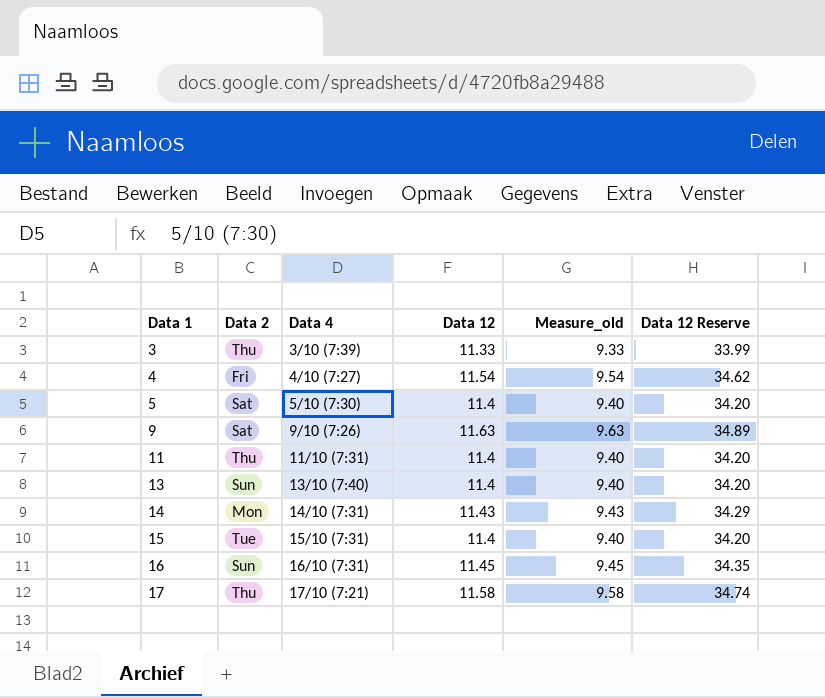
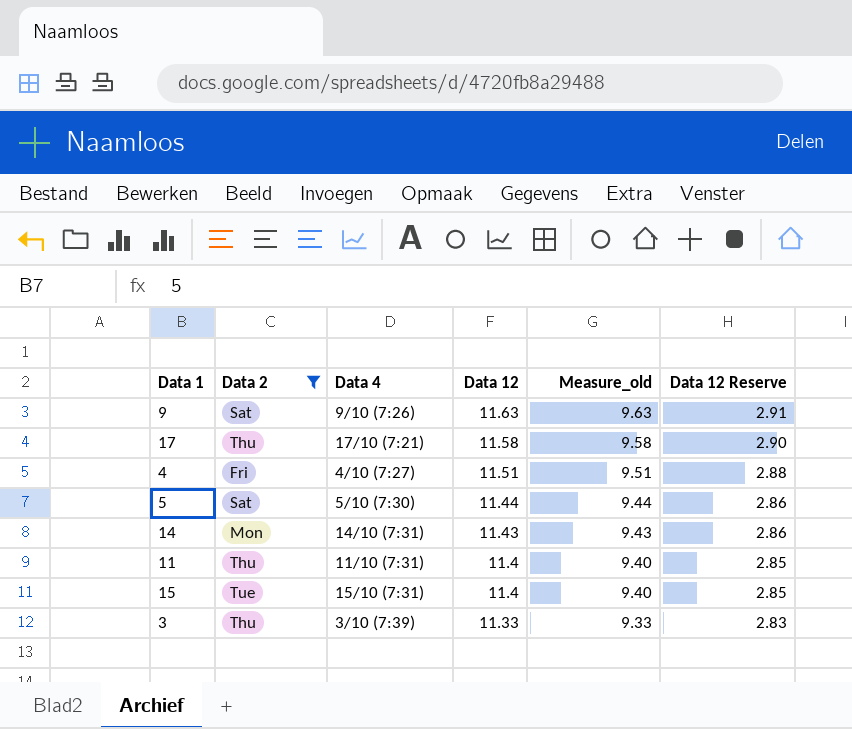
filter: none -> Data 2 != Sun
row order: Data 1 ascending -> Data 12 descending
column Data 12 Reserve | formula: [Data 12] * 3 -> [Data 12] * 0.25
4 | Data 12: 11.54 -> 11.51
4 | Measure_old: 9.54 -> 9.51
5 | Data 12: 11.4 -> 11.44
5 | Measure_old: 9.40 -> 9.44

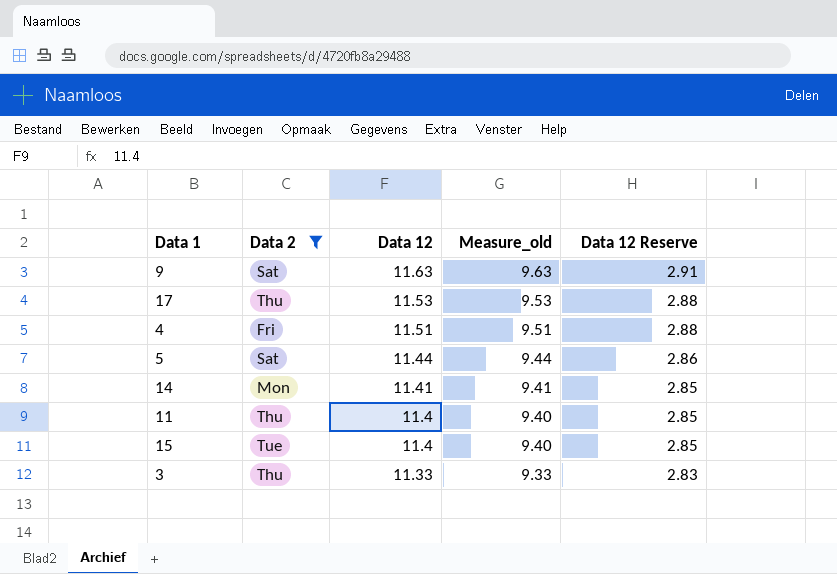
column Data 4 | position: 3 -> none
17 | Data 12: 11.58 -> 11.53
17 | Measure_old: 9.58 -> 9.53
17 | Data 12 Reserve: 2.90 -> 2.88
14 | Data 12: 11.43 -> 11.41
14 | Measure_old: 9.43 -> 9.41
14 | Data 12 Reserve: 2.86 -> 2.85

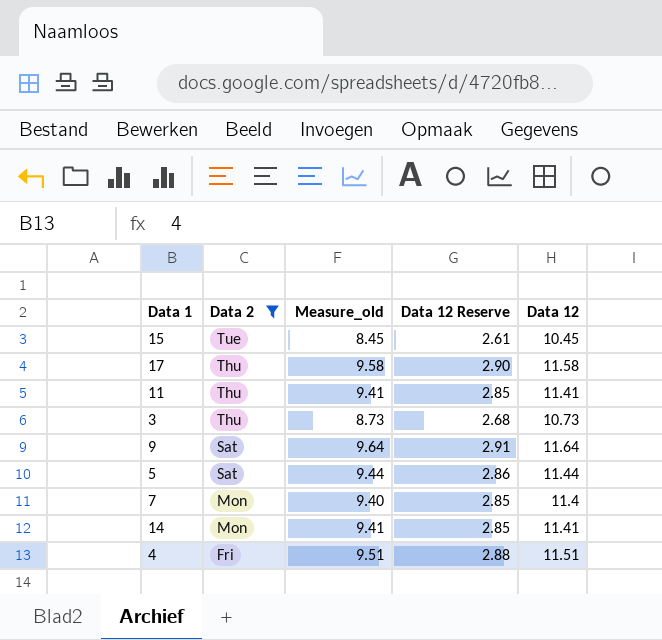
row order: Data 12 descending -> Data 2 descending
column Data 12 | position: 3 -> 5
15 | Measure_old: 9.40 -> 8.45
15 | Data 12 Reserve: 2.85 -> 2.61
15 | Data 12: 11.4 -> 10.45
17 | Measure_old: 9.53 -> 9.58
17 | Data 12 Reserve: 2.88 -> 2.90
17 | Data 12: 11.53 -> 11.58
11 | Measure_old: 9.40 -> 9.41
11 | Data 12: 11.4 -> 11.41
3 | Measure_old: 9.33 -> 8.73
3 | Data 12 Reserve: 2.83 -> 2.68
3 | Data 12: 11.33 -> 10.73
9 | Measure_old: 9.63 -> 9.64
9 | Data 12: 11.63 -> 11.64
row 7: none -> Mon | 9.40 | 2.85 | 11.4

